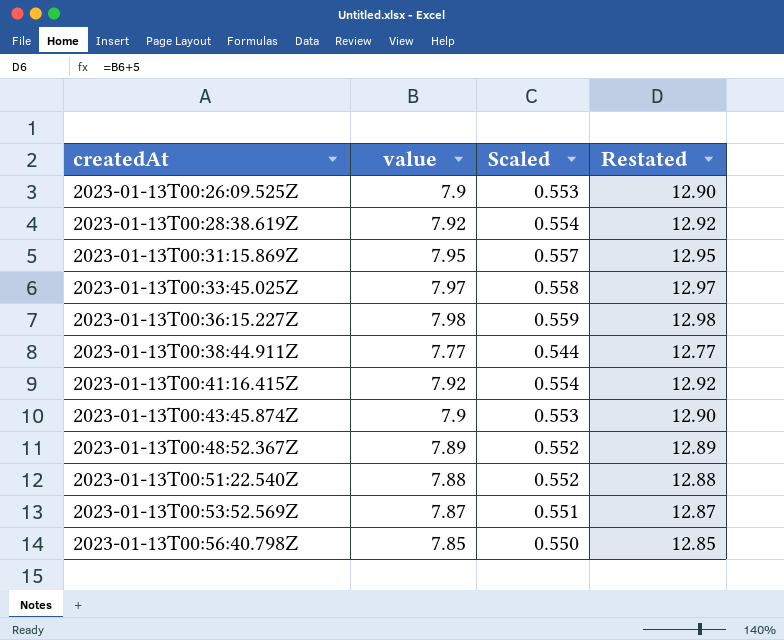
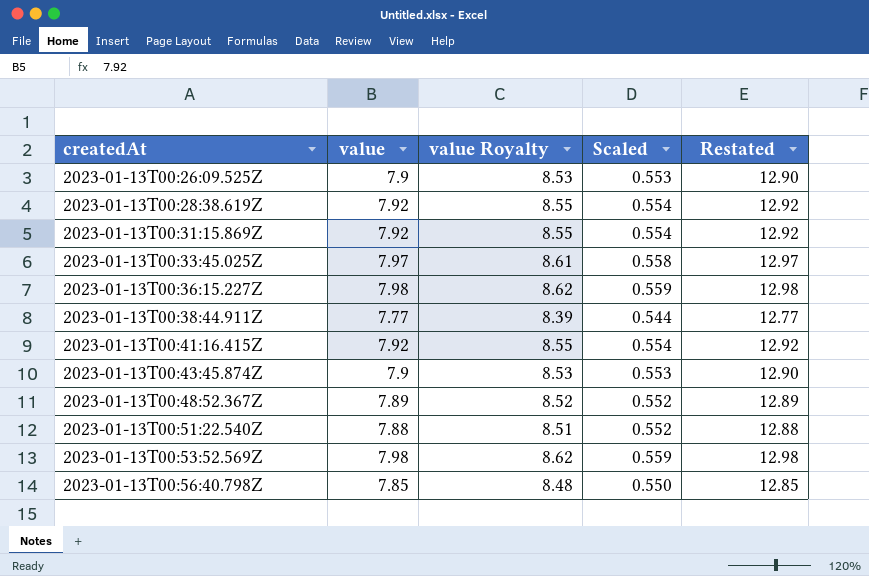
column value Royalty | formula: none -> [value] * 1.08
2023-01-13T00:31:15.869Z | value: 7.95 -> 7.92
2023-01-13T00:31:15.869Z | Scaled: 0.557 -> 0.554
2023-01-13T00:31:15.869Z | Restated: 12.95 -> 12.92
2023-01-13T00:53:52.569Z | value: 7.87 -> 7.98
2023-01-13T00:53:52.569Z | Scaled: 0.551 -> 0.559
2023-01-13T00:53:52.569Z | Restated: 12.87 -> 12.98

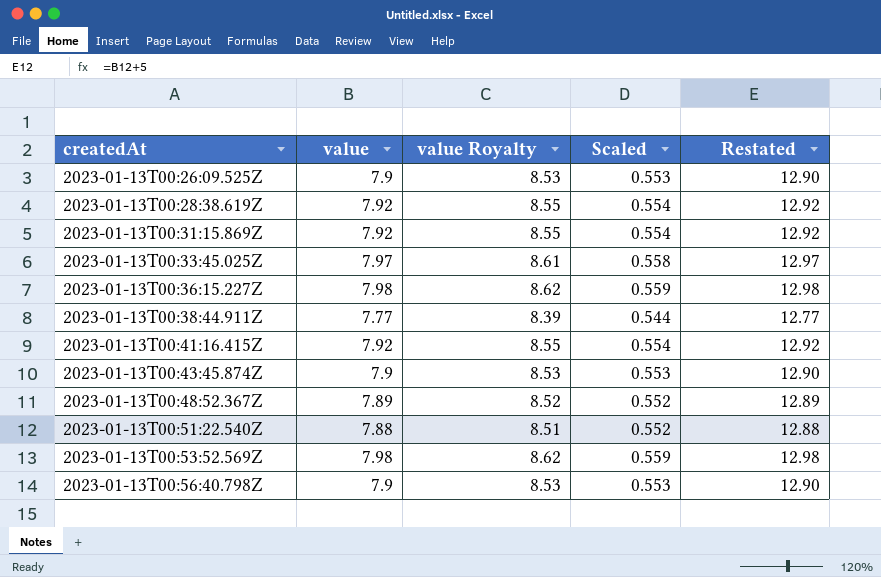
2023-01-13T00:56:40.798Z | value: 7.85 -> 7.9
2023-01-13T00:56:40.798Z | value Royalty: 8.48 -> 8.53
2023-01-13T00:56:40.798Z | Scaled: 0.550 -> 0.553
2023-01-13T00:56:40.798Z | Restated: 12.85 -> 12.90

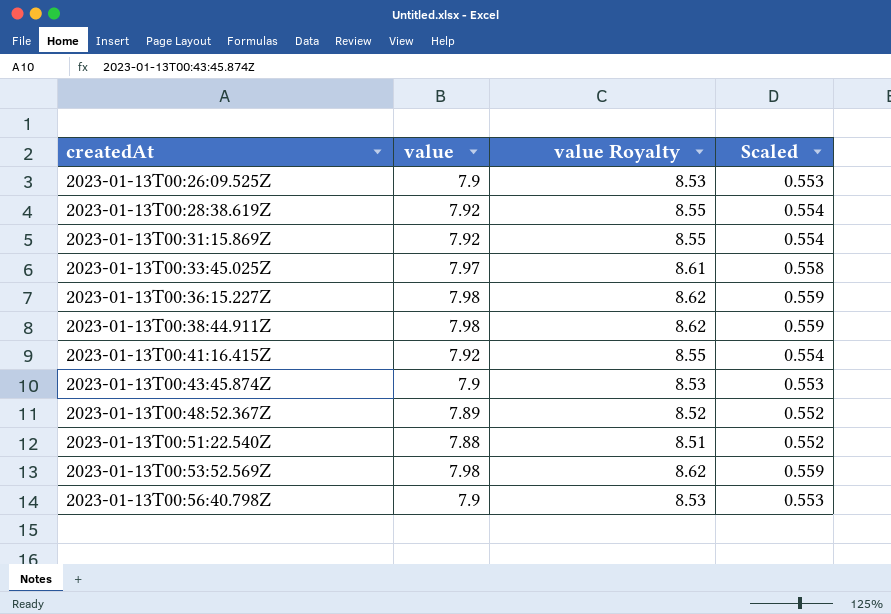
column Restated | formula: [value] + 5 -> none
2023-01-13T00:38:44.911Z | value: 7.77 -> 7.98
2023-01-13T00:38:44.911Z | value Royalty: 8.39 -> 8.62
2023-01-13T00:38:44.911Z | Scaled: 0.544 -> 0.559

